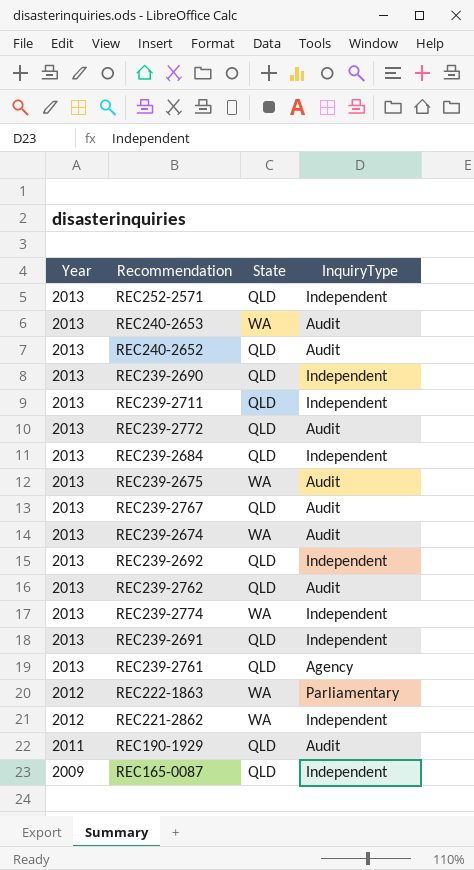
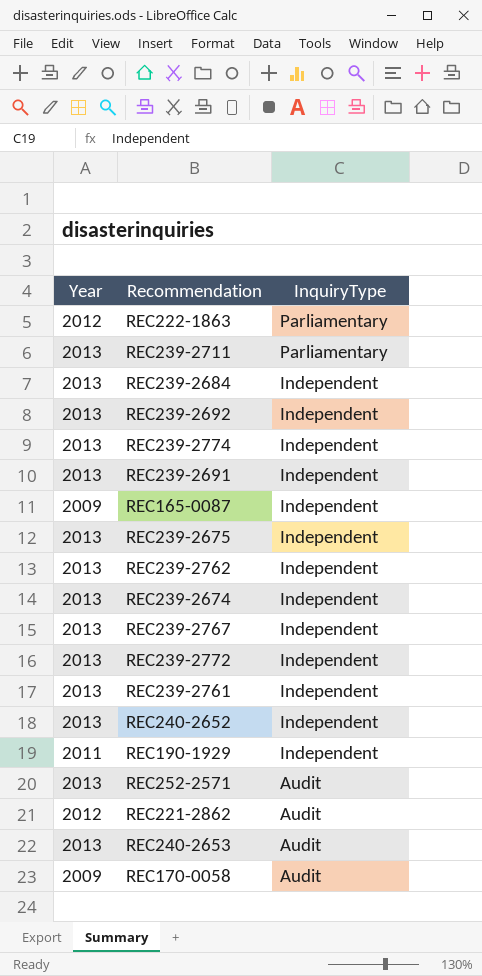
row order: Year descending -> InquiryType descending
column State | position: 3 -> none
row REC239-2690: 2013 | QLD | Independent -> none
REC239-2711 | InquiryType: Independent -> Parliamentary
REC239-2675 | InquiryType: Audit -> Independent
REC239-2762 | InquiryType: Audit -> Independent
REC239-2674 | InquiryType: Audit -> Independent
REC239-2767 | InquiryType: Audit -> Independent
REC239-2772 | InquiryType: Audit -> Independent
REC239-2761 | InquiryType: Agency -> Independent
REC240-2652 | InquiryType: Audit -> Independent
REC190-1929 | InquiryType: Audit -> Independent
REC252-2571 | InquiryType: Independent -> Audit
REC221-2862 | InquiryType: Independent -> Audit
row REC170-0058: none -> 2009 | Audit

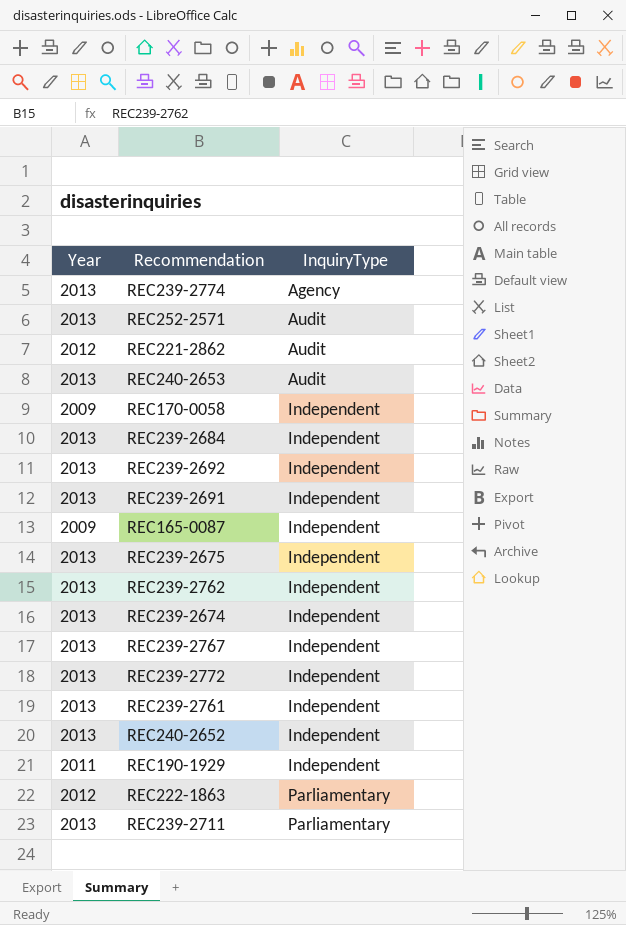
row order: InquiryType descending -> InquiryType ascending
REC239-2774 | InquiryType: Independent -> Agency
REC170-0058 | InquiryType: Audit -> Independent

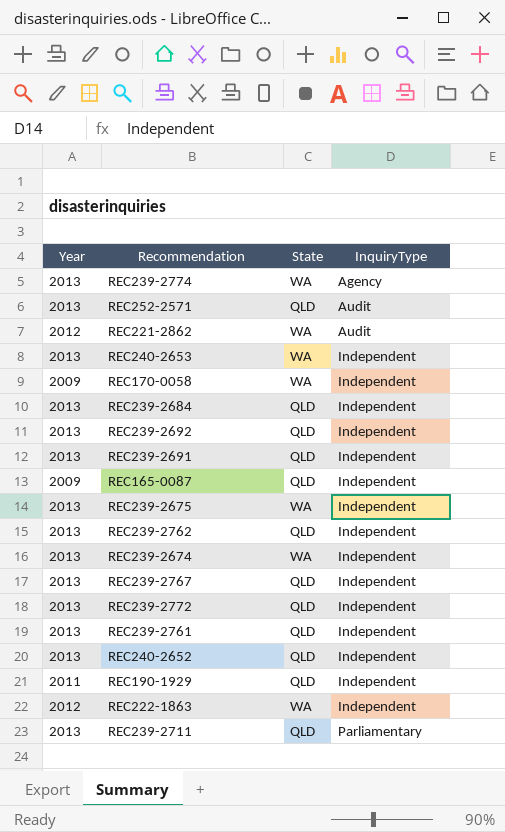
column State | position: none -> 3
REC240-2653 | InquiryType: Audit -> Independent
REC222-1863 | InquiryType: Parliamentary -> Independent

